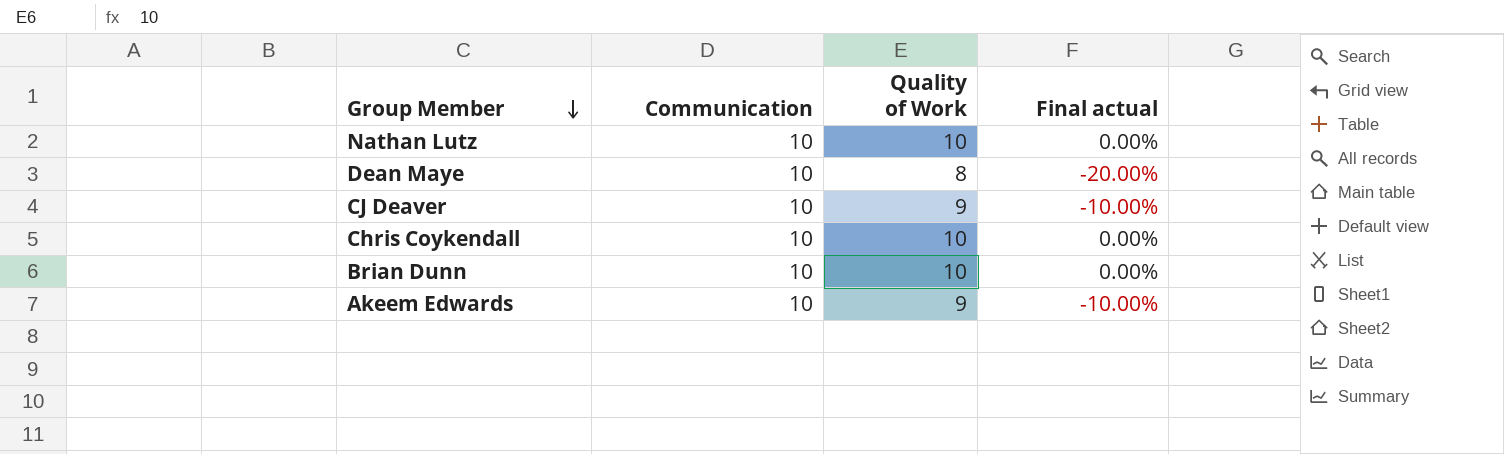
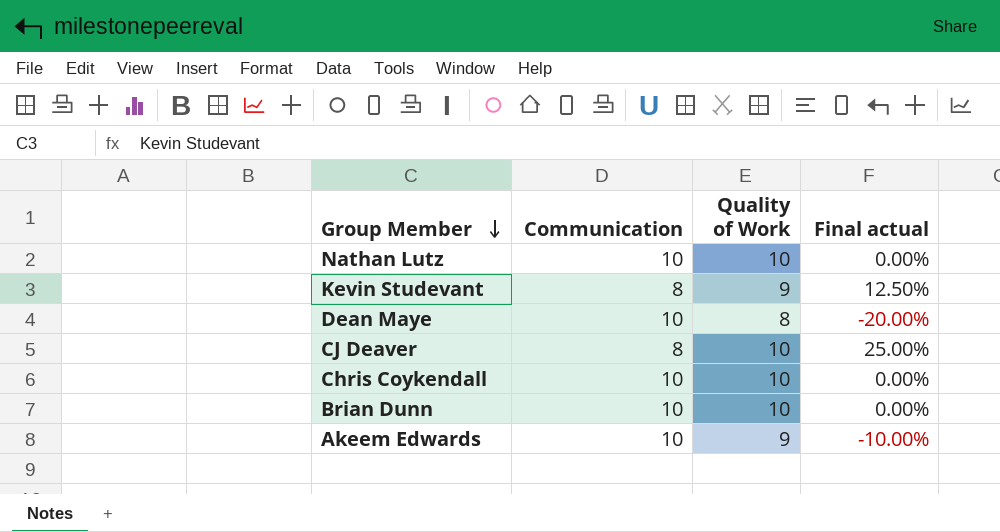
row Kevin Studevant: none -> 8 | 9 | 12.50%
CJ Deaver | Communication: 10 -> 8
CJ Deaver | Quality of Work: 9 -> 10
CJ Deaver | Final actual: -10.00% -> 25.00%

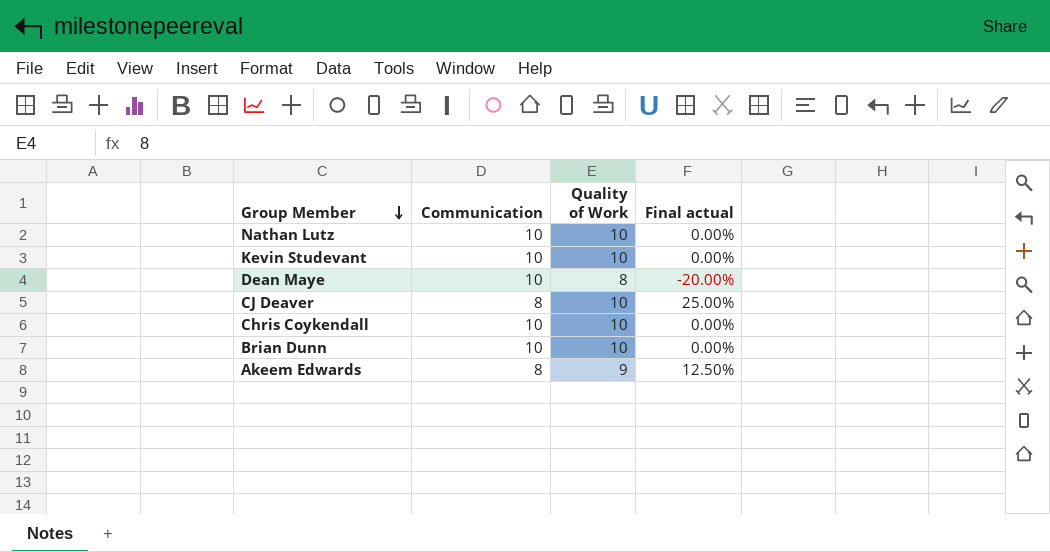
Kevin Studevant | Communication: 8 -> 10
Kevin Studevant | Quality of Work: 9 -> 10
Kevin Studevant | Final actual: 12.50% -> 0.00%
Akeem Edwards | Communication: 10 -> 8
Akeem Edwards | Final actual: -10.00% -> 12.50%

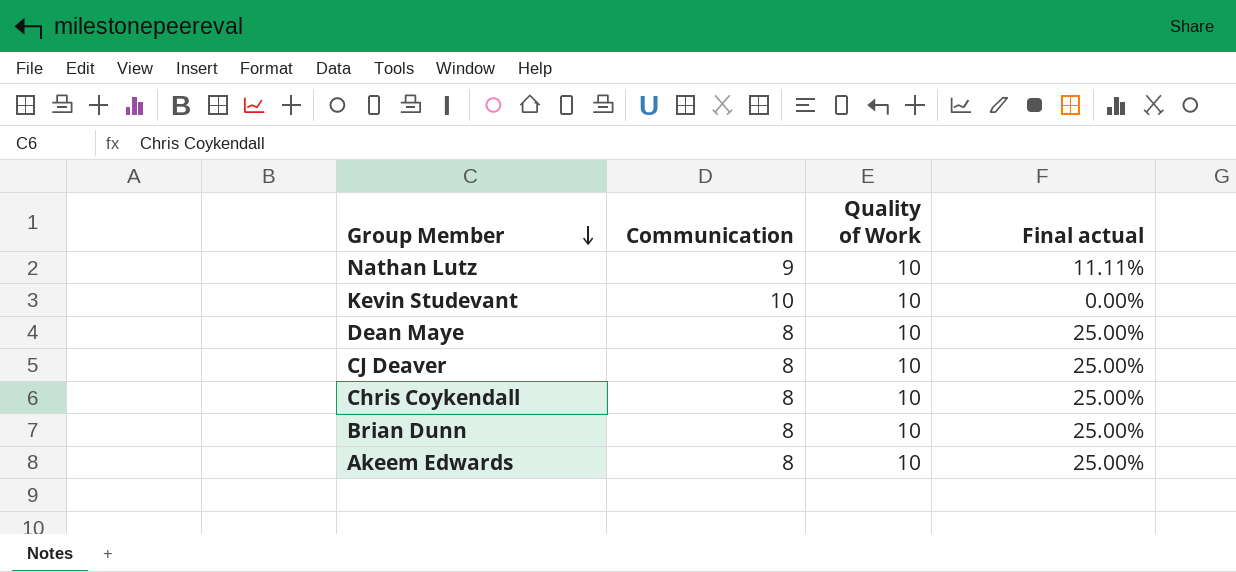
Nathan Lutz | Communication: 10 -> 9
Nathan Lutz | Final actual: 0.00% -> 11.11%
Dean Maye | Communication: 10 -> 8
Dean Maye | Quality of Work: 8 -> 10
Dean Maye | Final actual: -20.00% -> 25.00%
Chris Coykendall | Communication: 10 -> 8
Chris Coykendall | Final actual: 0.00% -> 25.00%
Brian Dunn | Communication: 10 -> 8
Brian Dunn | Final actual: 0.00% -> 25.00%
Akeem Edwards | Quality of Work: 9 -> 10
Akeem Edwards | Final actual: 12.50% -> 25.00%

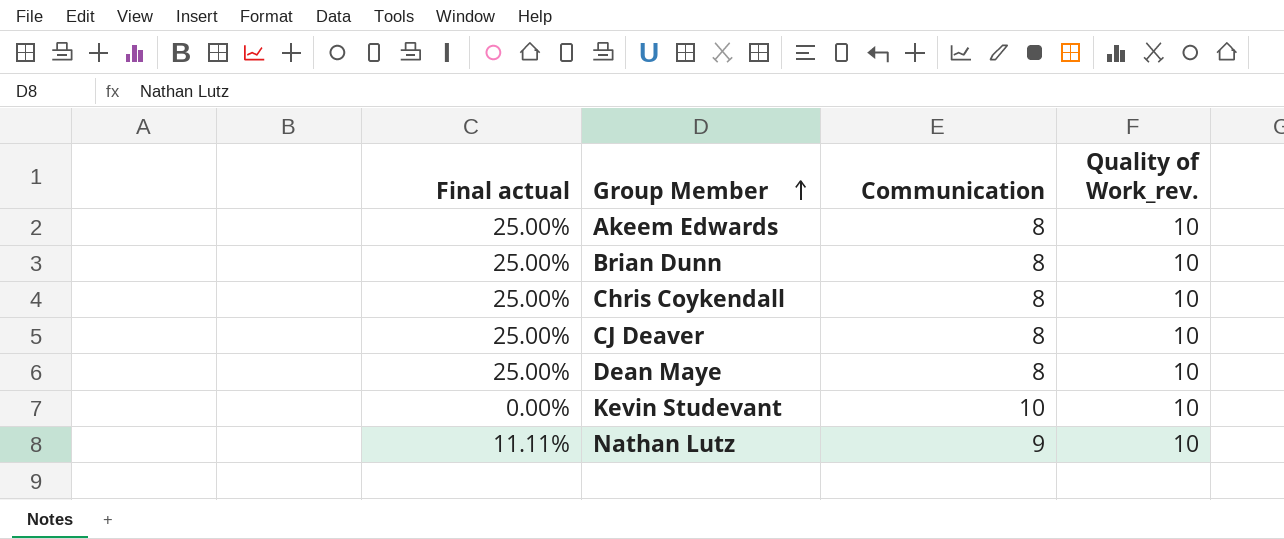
row order: Group Member descending -> Group Member ascending
column Final actual | position: 4 -> 1
column name: Quality of Work -> Quality of Work_rev.

